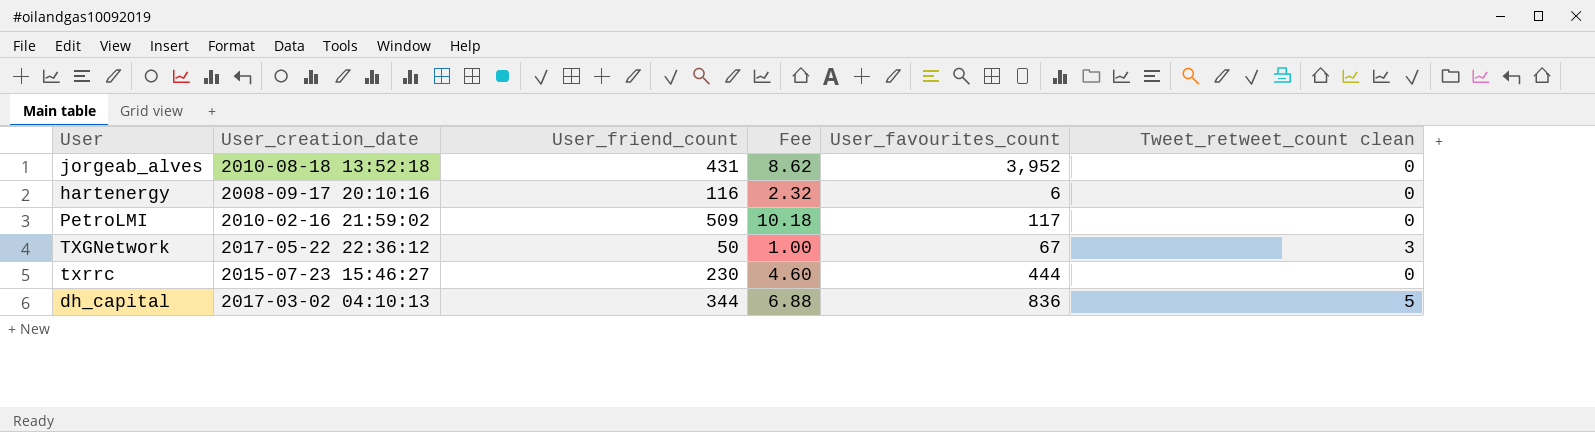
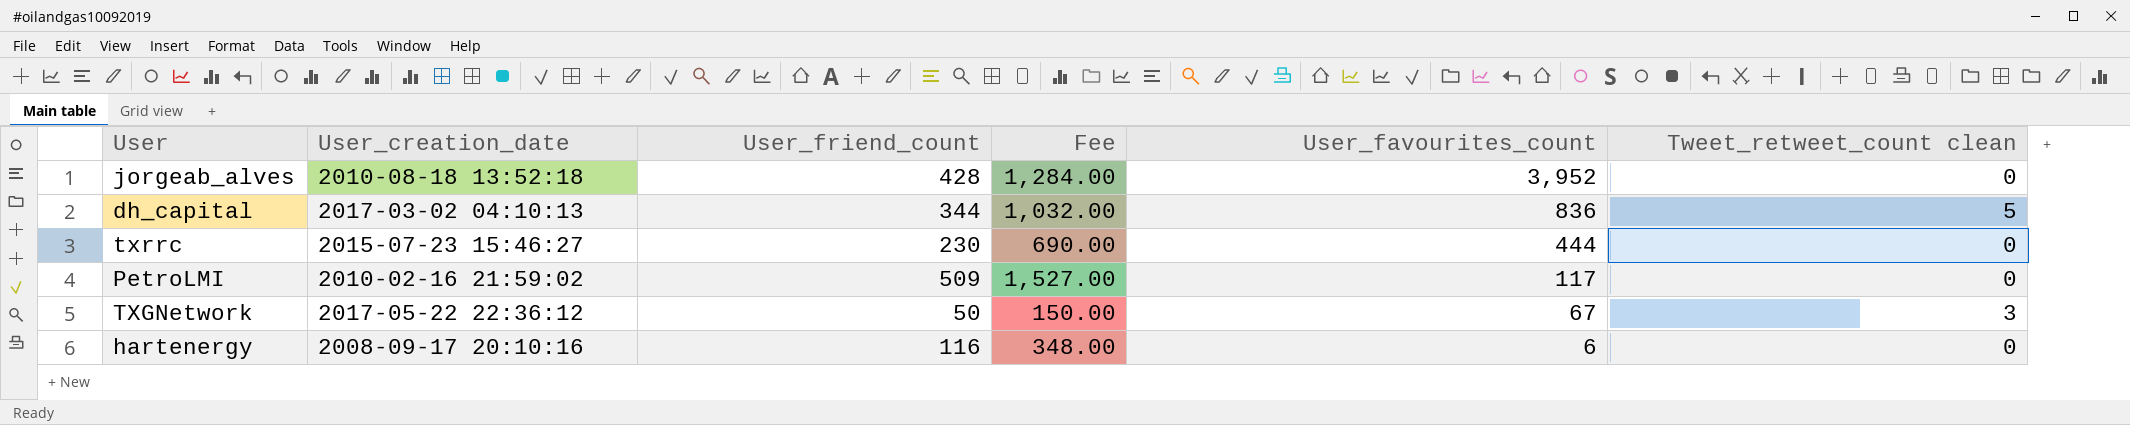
row order: none -> User_favourites_count descending
column Fee | formula: [User_friend_count] * 0.02 -> [User_friend_count] * 3
jorgeab_alves | User_friend_count: 431 -> 428

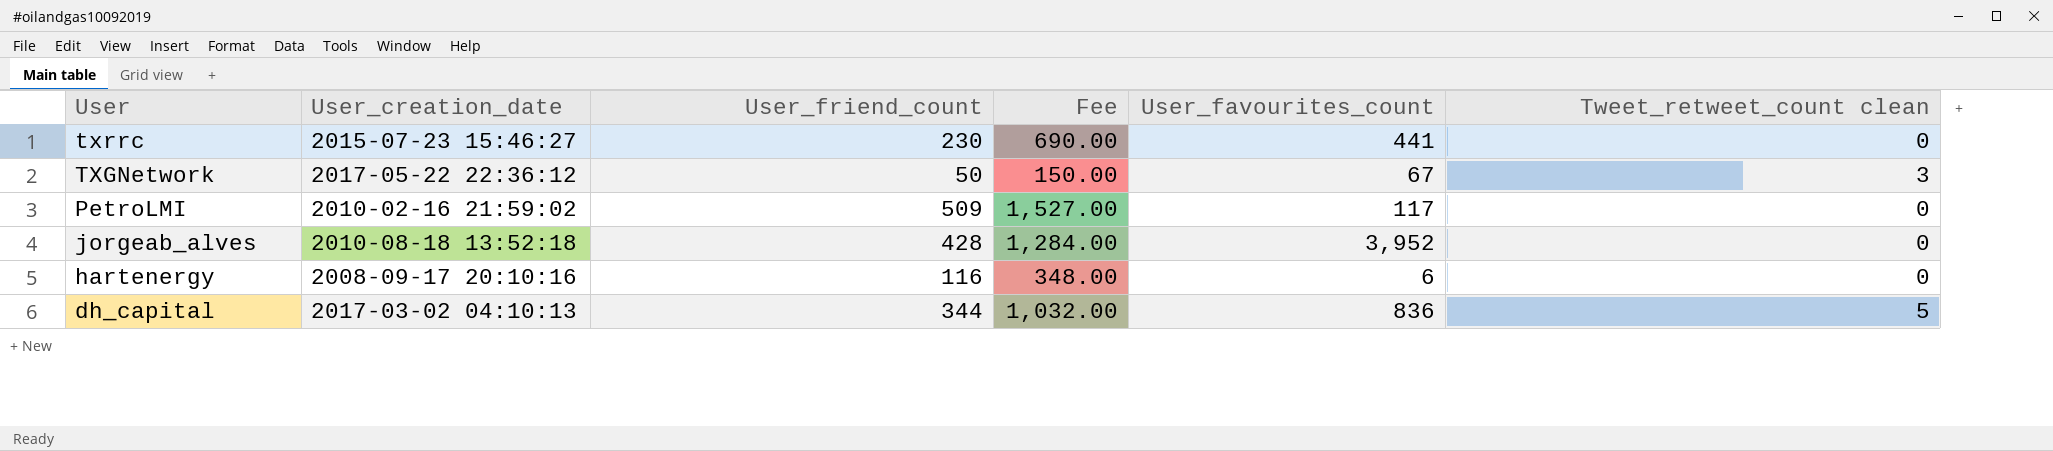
row order: User_favourites_count descending -> User descending
txrrc | User_favourites_count: 444 -> 441

